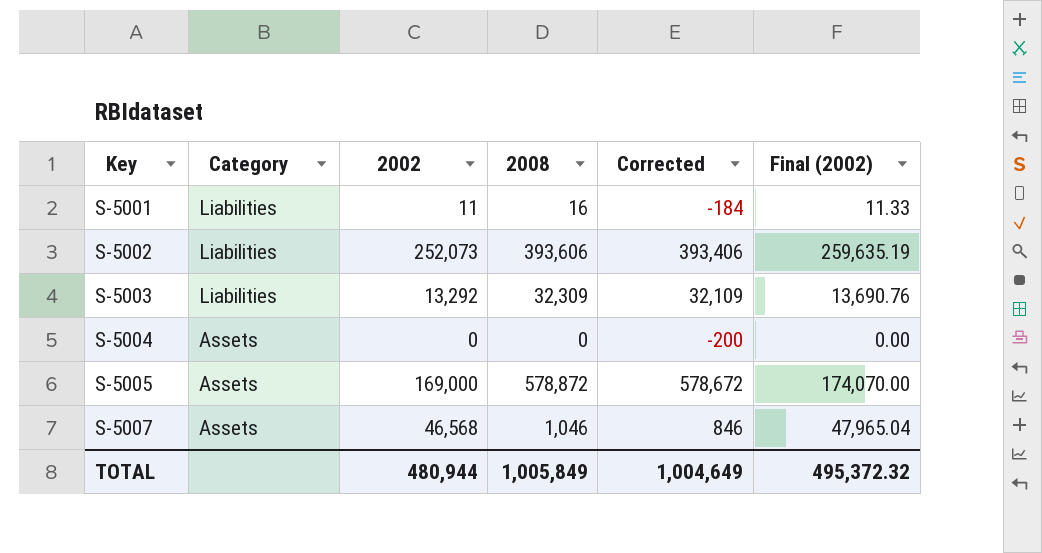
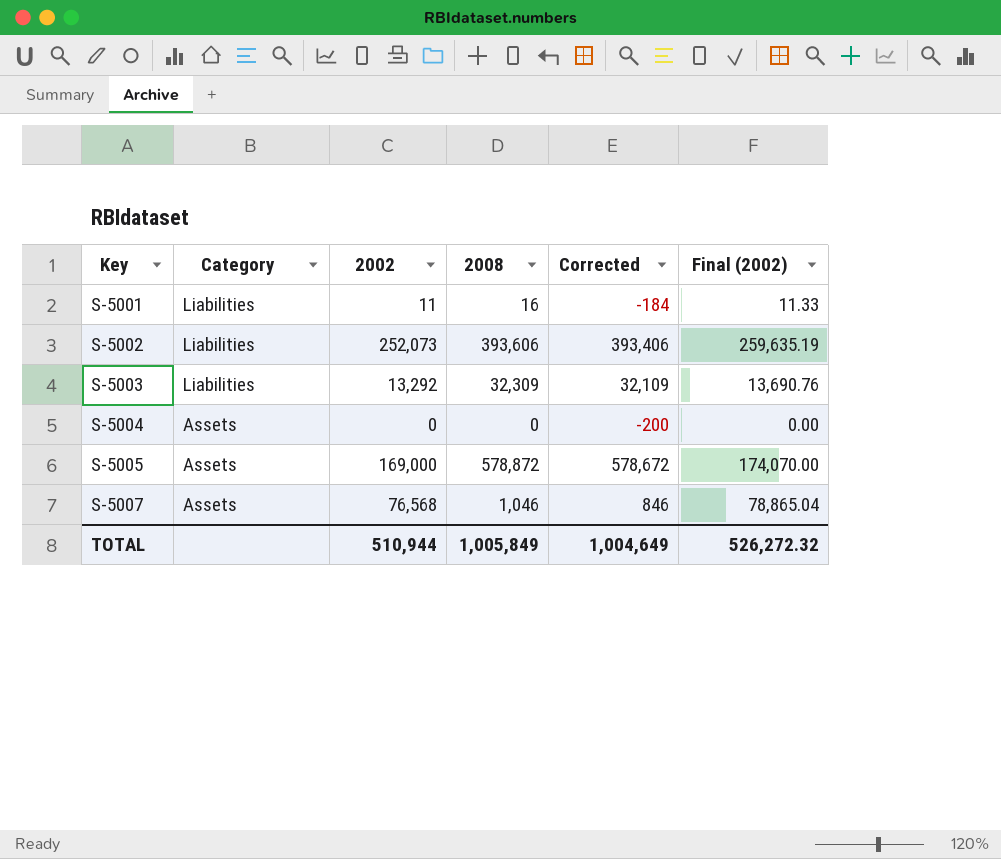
S-5007 | 2002: 46,568 -> 76,568
S-5007 | Final (2002): 47,965.04 -> 78,865.04
TOTAL | 2002: 480,944 -> 510,944
TOTAL | Final (2002): 495,372.32 -> 526,272.32

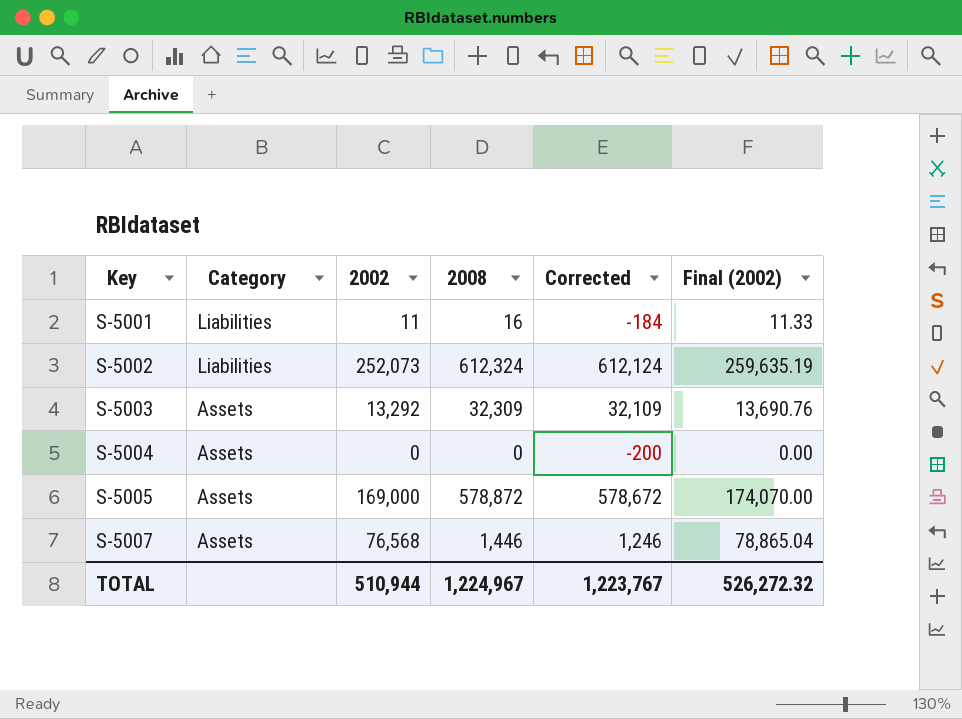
S-5002 | 2008: 393,606 -> 612,324
S-5002 | Corrected: 393,406 -> 612,124
S-5003 | Category: Liabilities -> Assets
S-5007 | 2008: 1,046 -> 1,446
S-5007 | Corrected: 846 -> 1,246
TOTAL | 2008: 1,005,849 -> 1,224,967
TOTAL | Corrected: 1,004,649 -> 1,223,767

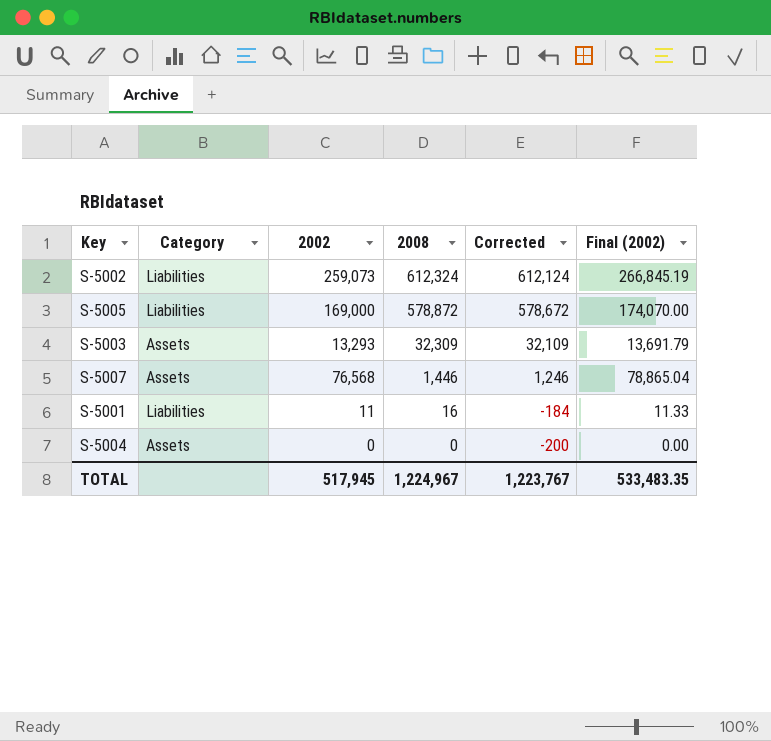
row order: Key ascending -> 2008 descending
S-5002 | 2002: 252,073 -> 259,073
S-5002 | Final (2002): 259,635.19 -> 266,845.19
S-5005 | Category: Assets -> Liabilities
S-5003 | 2002: 13,292 -> 13,293
S-5003 | Final (2002): 13,690.76 -> 13,691.79
TOTAL | 2002: 510,944 -> 517,945
TOTAL | Final (2002): 526,272.32 -> 533,483.35

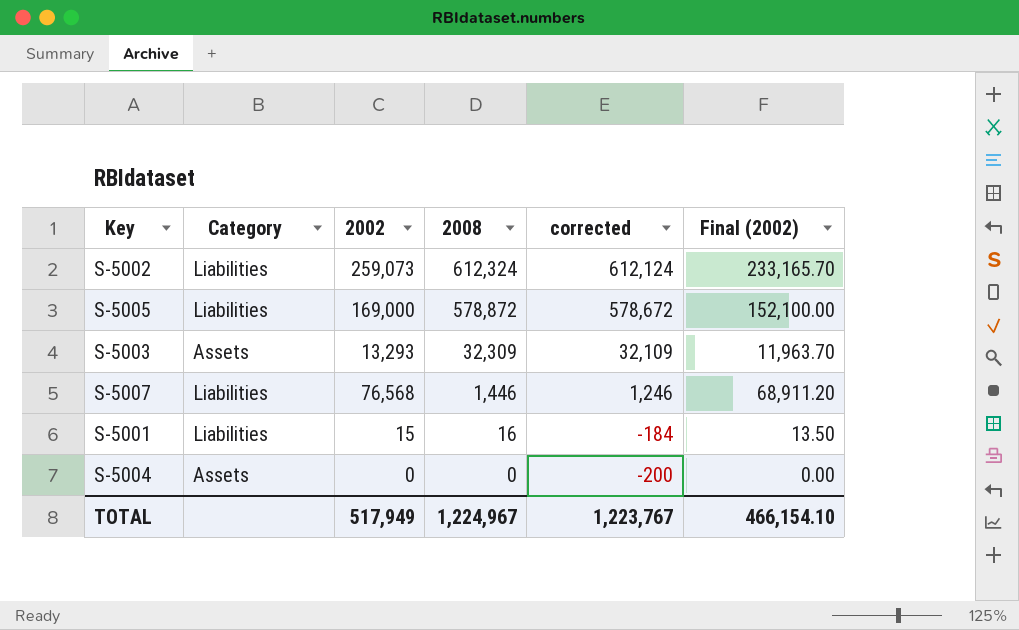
column name: Corrected -> corrected
column Final (2002) | formula: [2002] * 1.03 -> [2002] * 0.9
S-5007 | Category: Assets -> Liabilities
S-5001 | 2002: 11 -> 15
TOTAL | 2002: 517,945 -> 517,949
TOTAL | Final (2002): 533,483.35 -> 466,154.10

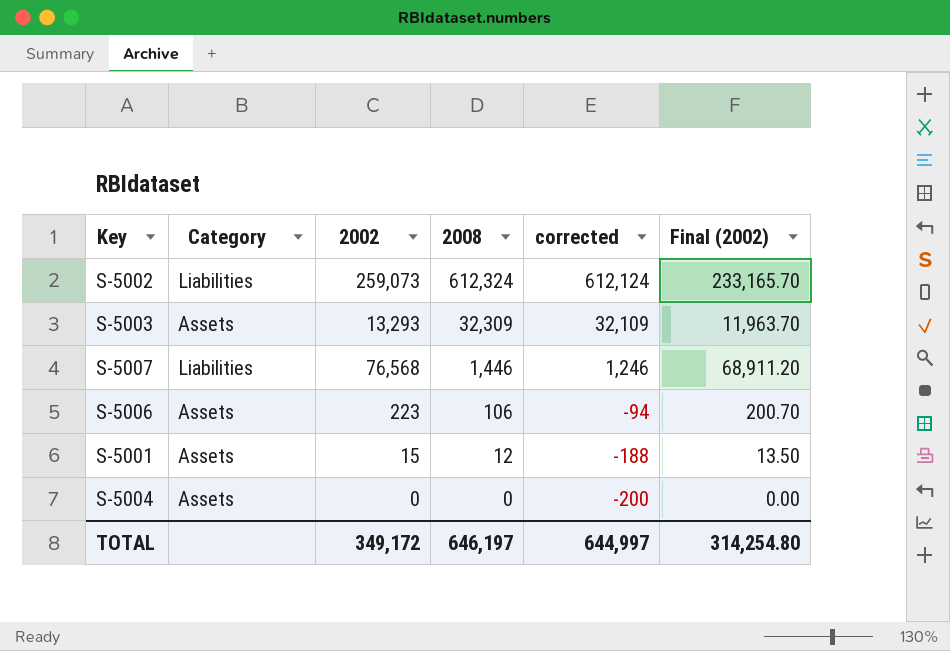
row S-5005: Liabilities | 169,000 | 578,872 | 578,672 | 152,100.00 -> none
row S-5006: none -> Assets | 223 | 106 | -94 | 200.70
S-5001 | Category: Liabilities -> Assets
S-5001 | 2008: 16 -> 12
S-5001 | corrected: -184 -> -188
TOTAL | 2002: 517,949 -> 349,172
TOTAL | 2008: 1,224,967 -> 646,197
TOTAL | corrected: 1,223,767 -> 644,997
TOTAL | Final (2002): 466,154.10 -> 314,254.80

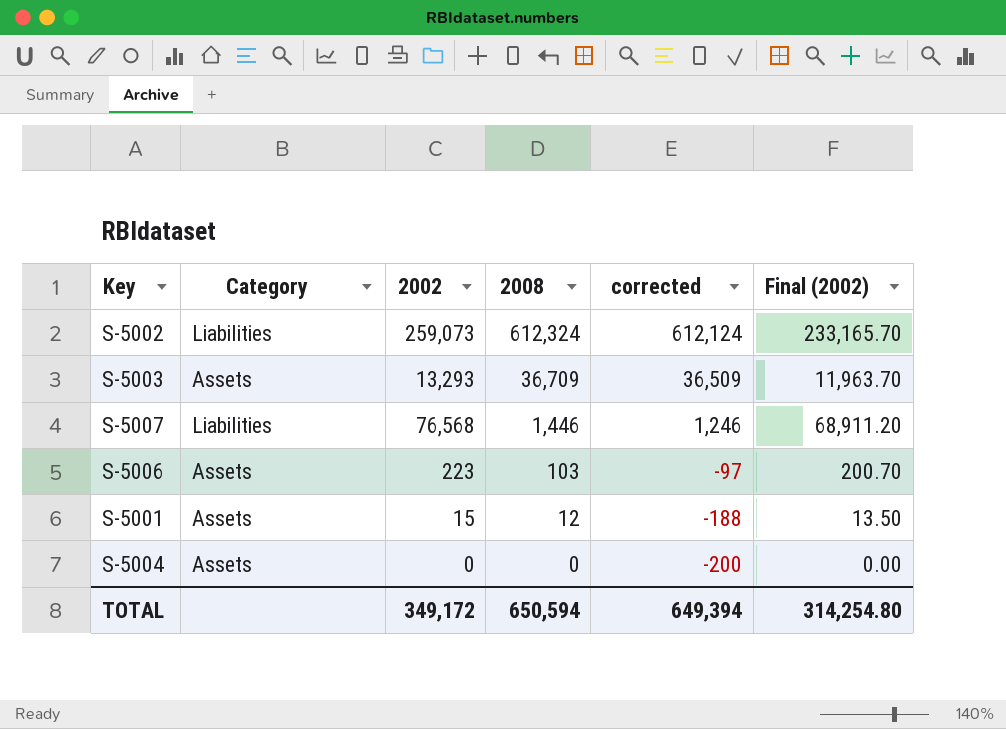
S-5003 | 2008: 32,309 -> 36,709
S-5003 | corrected: 32,109 -> 36,509
S-5006 | 2008: 106 -> 103
S-5006 | corrected: -94 -> -97
TOTAL | 2008: 646,197 -> 650,594
TOTAL | corrected: 644,997 -> 649,394

